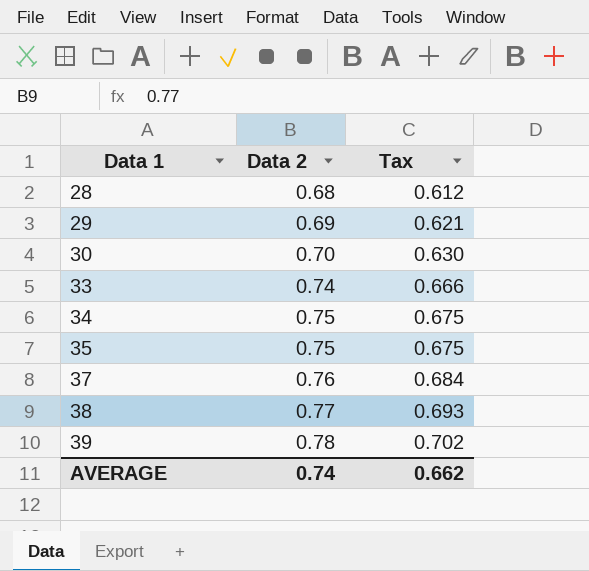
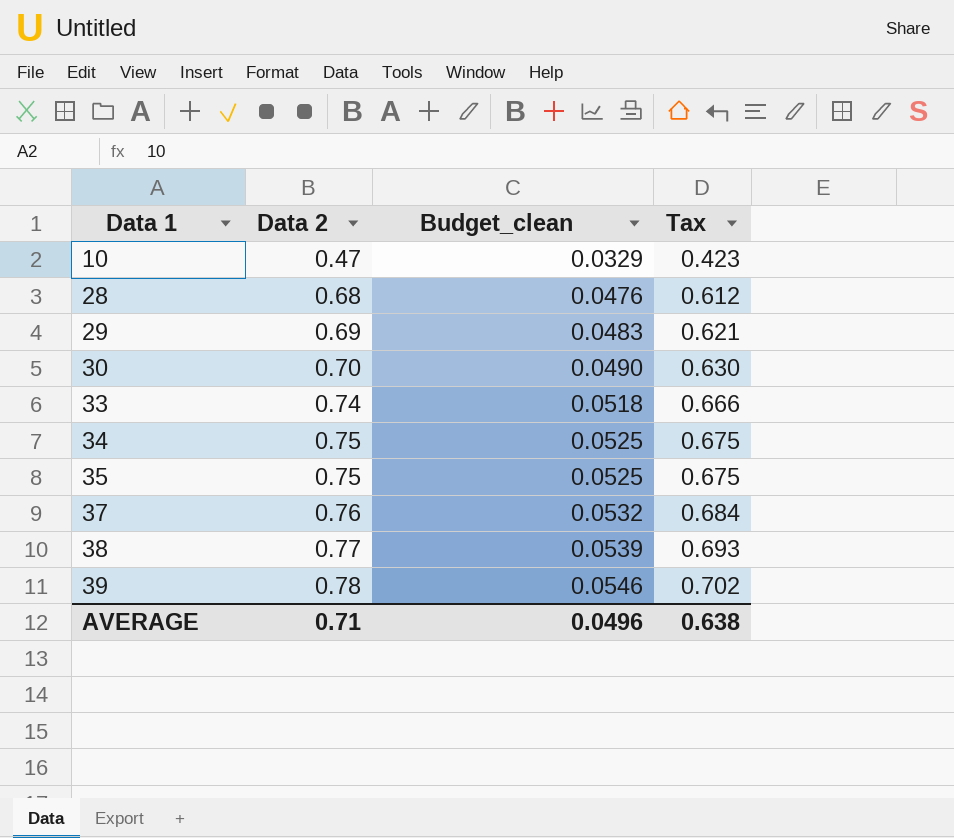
column Budget_clean | formula: none -> [Data 2] * 0.07
row 10: none -> 0.47 | 0.0329 | 0.423
AVERAGE | Data 2: 0.74 -> 0.71
AVERAGE | Tax: 0.662 -> 0.638

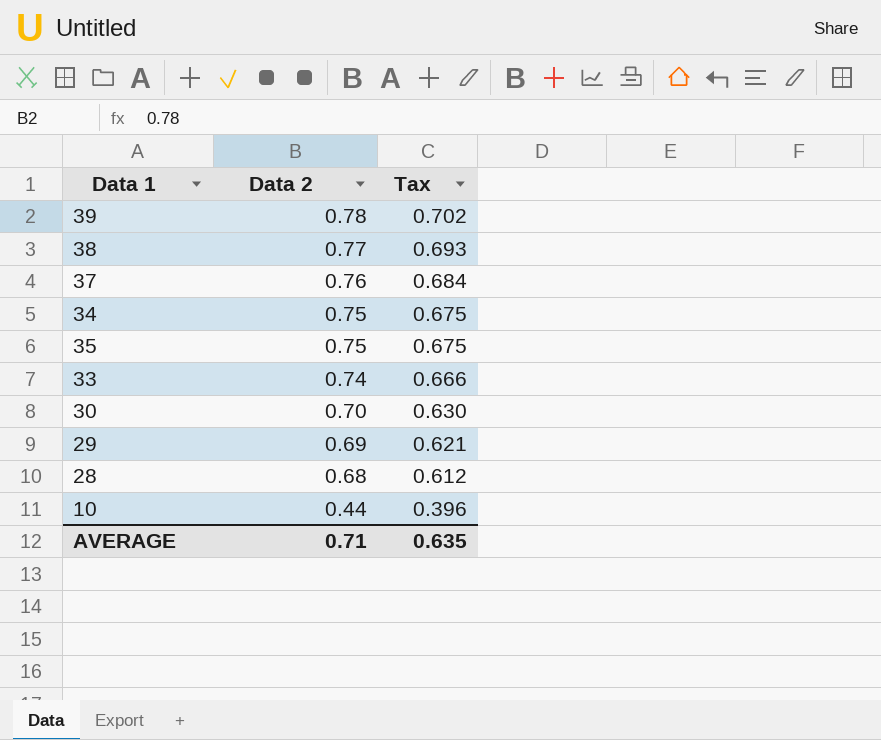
row order: Data 1 ascending -> Data 2 descending
column Budget_clean | formula: [Data 2] * 0.07 -> none
10 | Data 2: 0.47 -> 0.44
10 | Tax: 0.423 -> 0.396
AVERAGE | Tax: 0.638 -> 0.635

